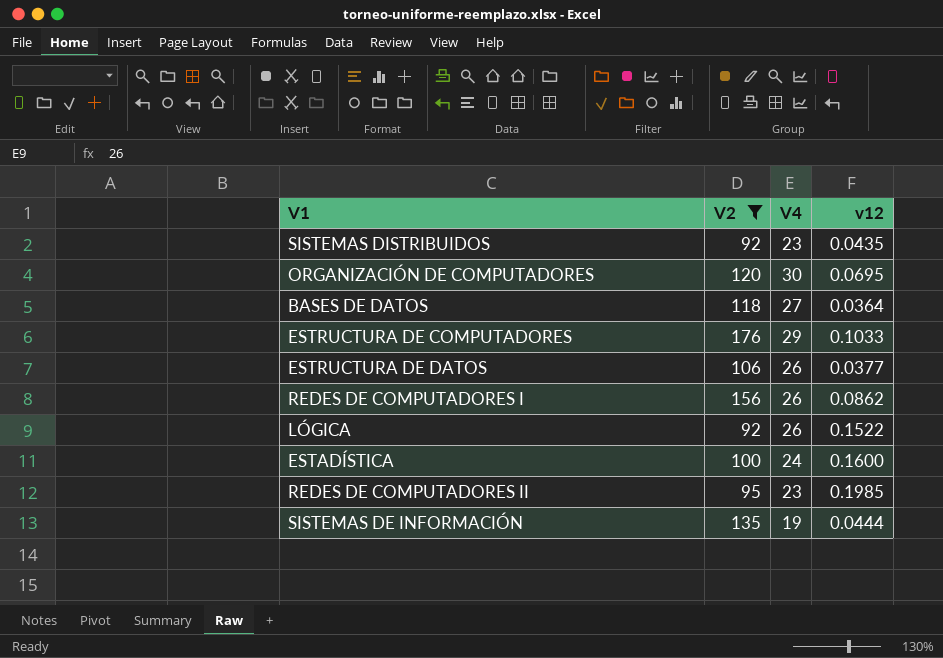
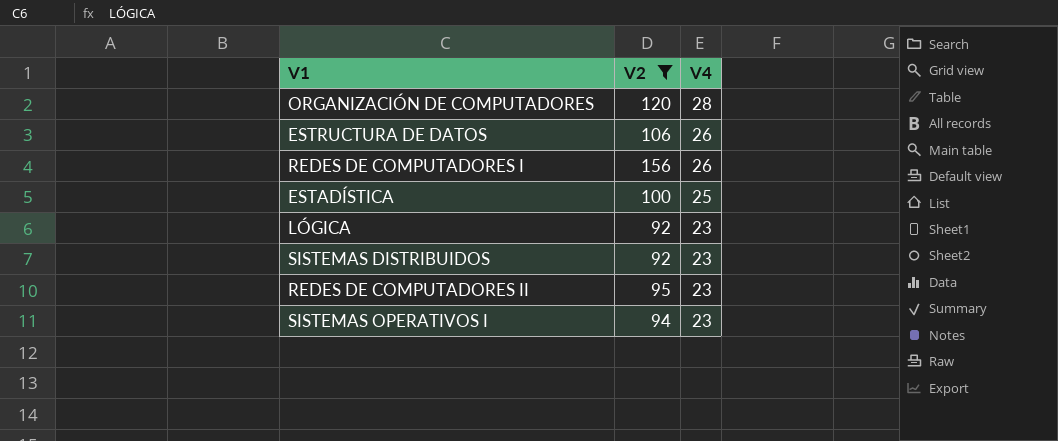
row order: none -> V4 descending
column v12 | position: 4 -> none
row BASES DE DATOS: 118 | 27 | 0.0364 -> none
row ESTRUCTURA DE COMPUTADORES: 176 | 29 | 0.1033 -> none
row SISTEMAS DE INFORMACIÓN: 135 | 19 | 0.0444 -> none
ORGANIZACIÓN DE COMPUTADORES | V4: 30 -> 28
ESTADÍSTICA | V4: 24 -> 25
LÓGICA | V4: 26 -> 23
row SISTEMAS OPERATIVOS I: none -> 94 | 23

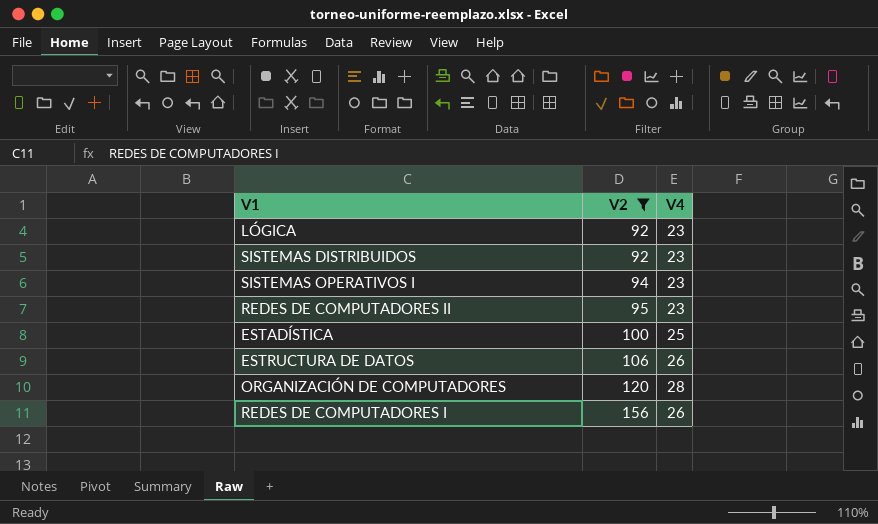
row order: V4 descending -> V2 ascending

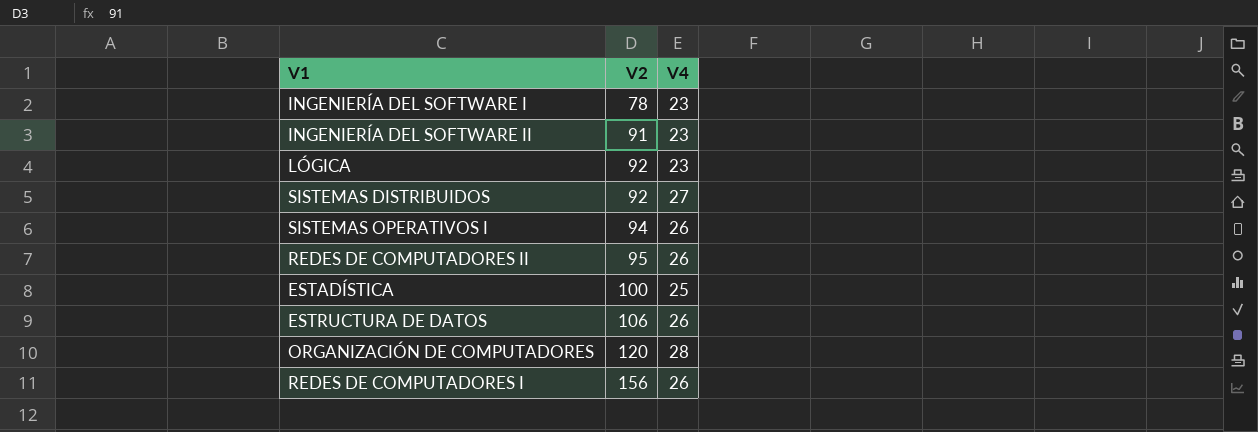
filter: V2 >= 92 -> none
SISTEMAS DISTRIBUIDOS | V4: 23 -> 27
SISTEMAS OPERATIVOS I | V4: 23 -> 26
REDES DE COMPUTADORES II | V4: 23 -> 26

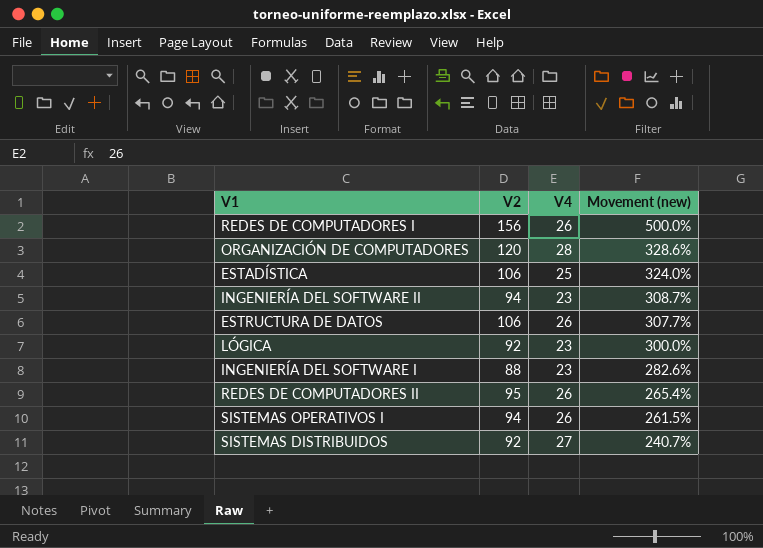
row order: V2 ascending -> Movement (new) descending
column Movement (new) | formula: none -> ([V2] - [V4]) / [V4]
ESTADÍSTICA | V2: 100 -> 106
INGENIERÍA DEL SOFTWARE II | V2: 91 -> 94
INGENIERÍA DEL SOFTWARE I | V2: 78 -> 88

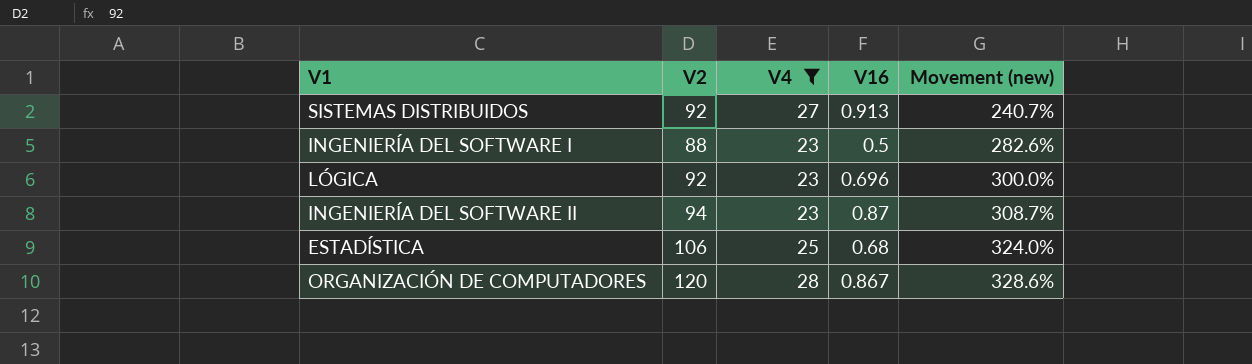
filter: none -> V4 != 26
row order: Movement (new) descending -> Movement (new) ascending
column V16 | position: none -> 4

